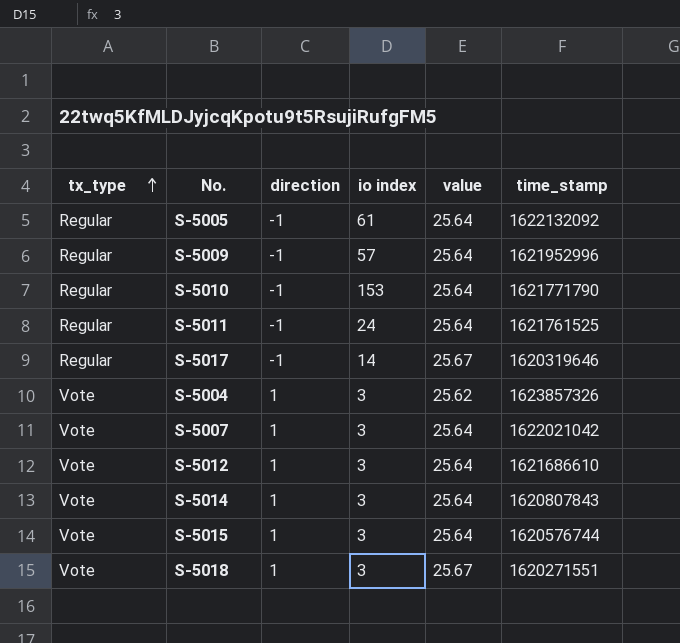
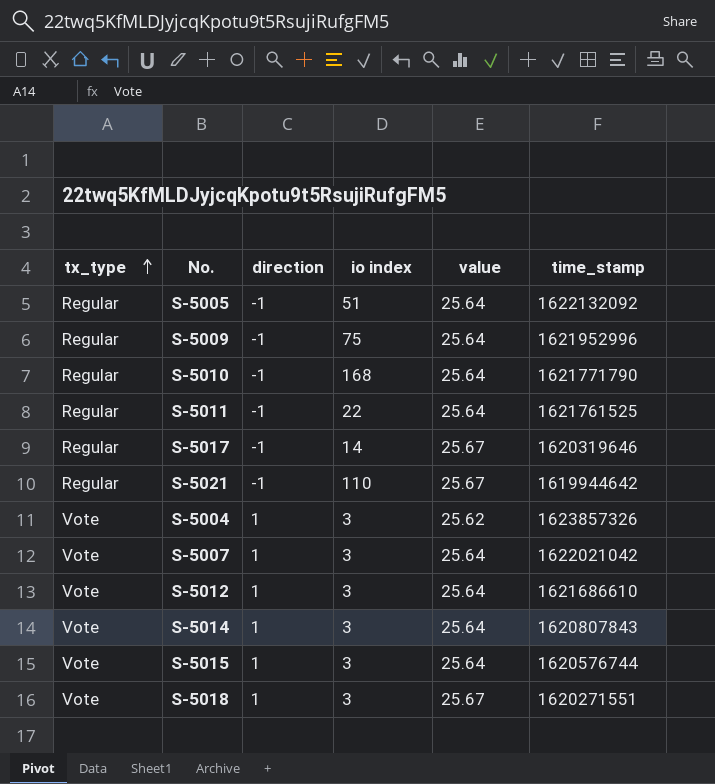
S-5005 | io index: 61 -> 51
S-5009 | io index: 57 -> 75
S-5010 | io index: 153 -> 168
S-5011 | io index: 24 -> 22
row S-5021: none -> Regular | -1 | 110 | 25.67 | 1619944642

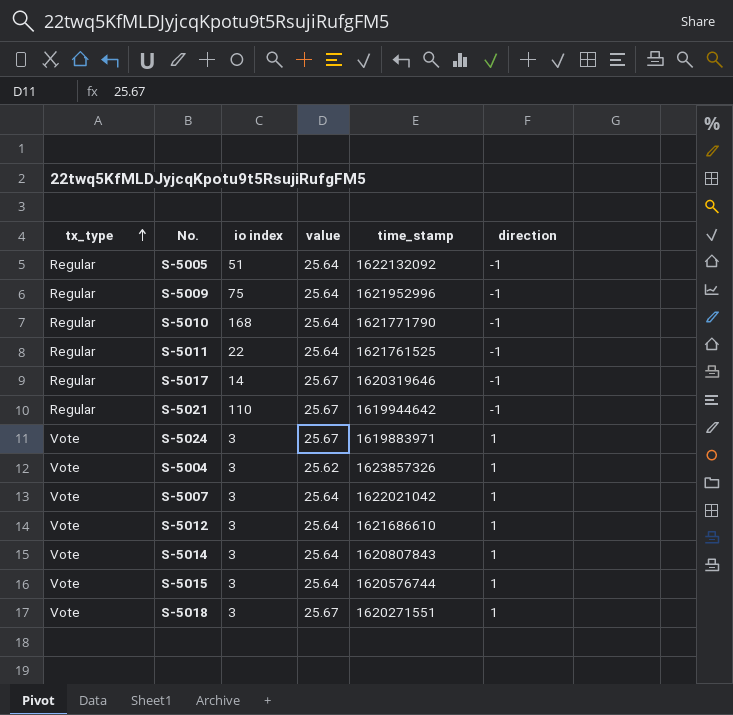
column direction | position: 3 -> 6
row S-5024: none -> Vote | 3 | 25.67 | 1619883971 | 1

